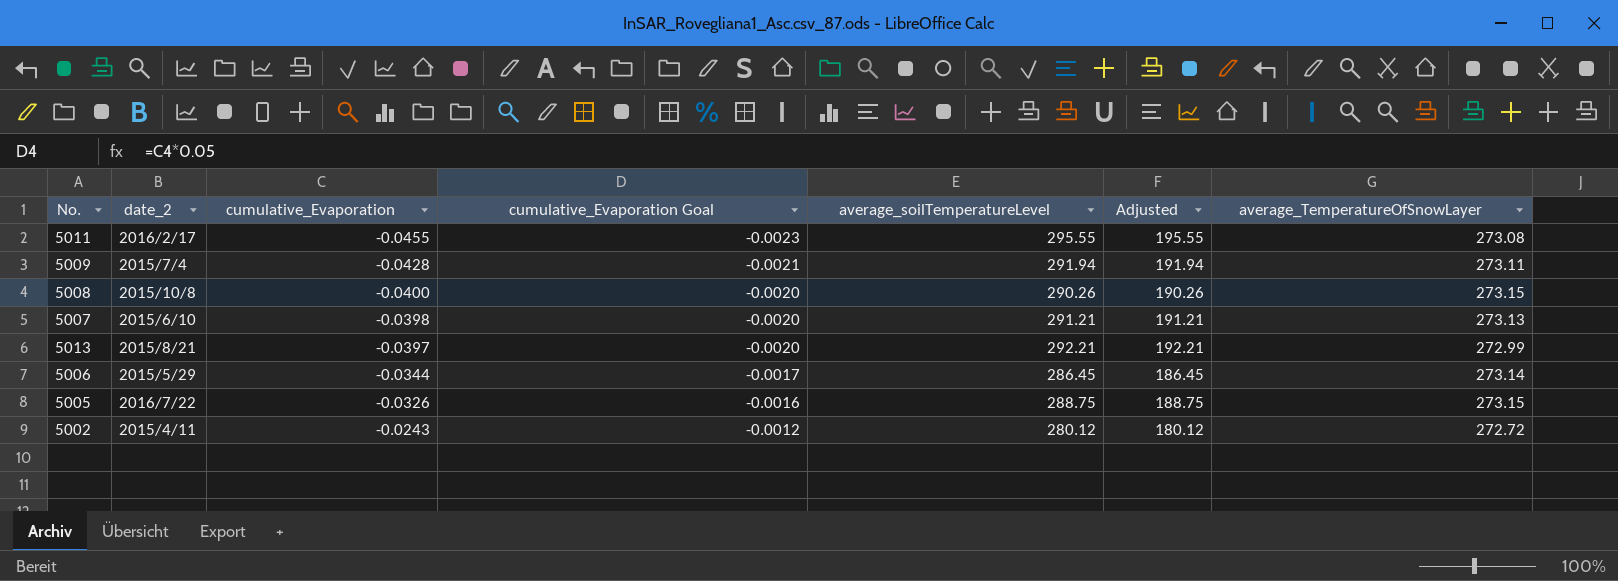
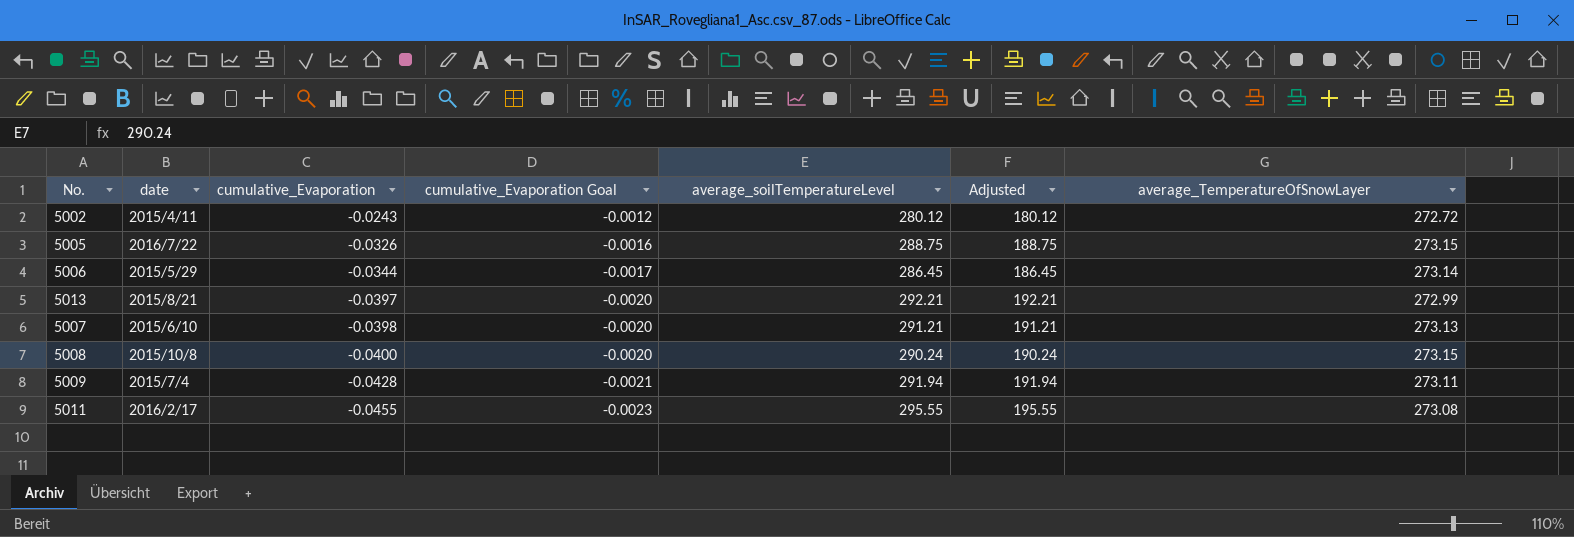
row order: cumulative_Evaporation ascending -> cumulative_Evaporation descending
column name: date_2 -> date
5008 | average_soilTemperatureLevel: 290.26 -> 290.24
5008 | Adjusted: 190.26 -> 190.24

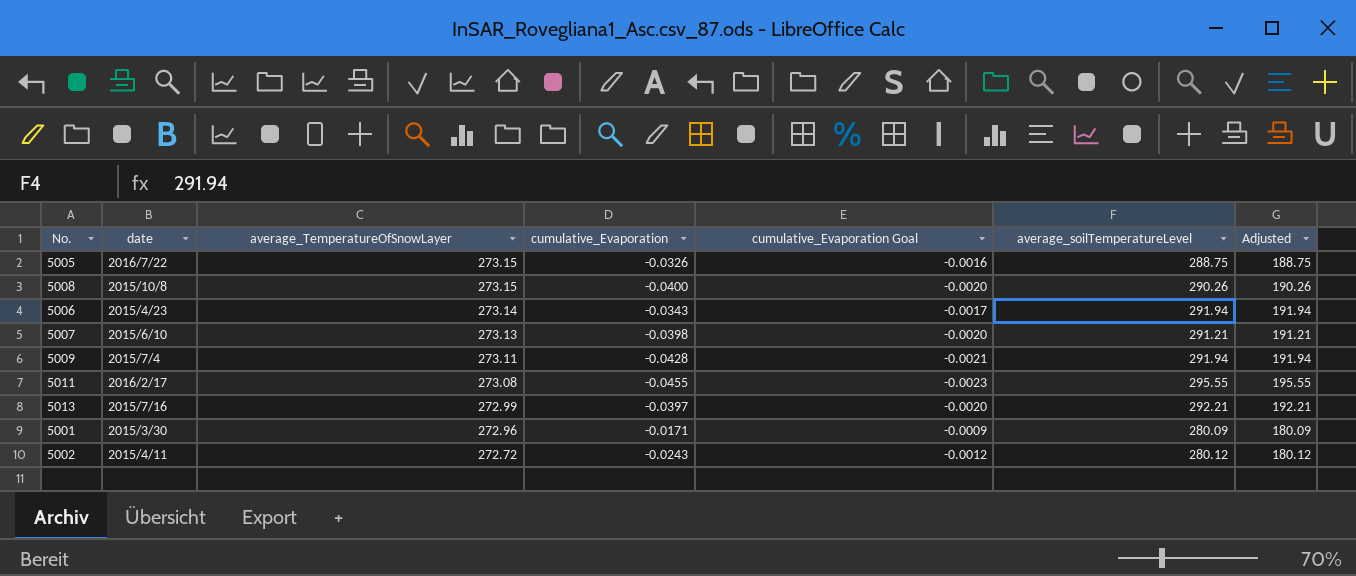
row order: cumulative_Evaporation descending -> average_TemperatureOfSnowLayer descending
column average_TemperatureOfSnowLayer | position: 7 -> 3
5008 | average_soilTemperatureLevel: 290.24 -> 290.26
5008 | Adjusted: 190.24 -> 190.26
5006 | date: 2015/5/29 -> 2015/4/23
5006 | cumulative_Evaporation: -0.0344 -> -0.0343
5006 | average_soilTemperatureLevel: 286.45 -> 291.94
5006 | Adjusted: 186.45 -> 191.94
5013 | date: 2015/8/21 -> 2015/7/16
row 5001: none -> 2015/3/30 | 272.96 | -0.0171 | -0.0009 | 280.09 | 180.09

